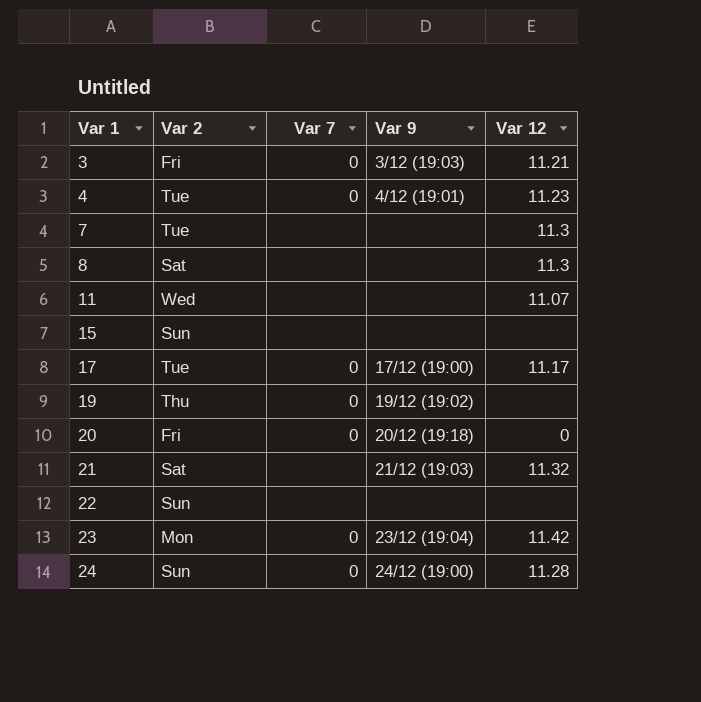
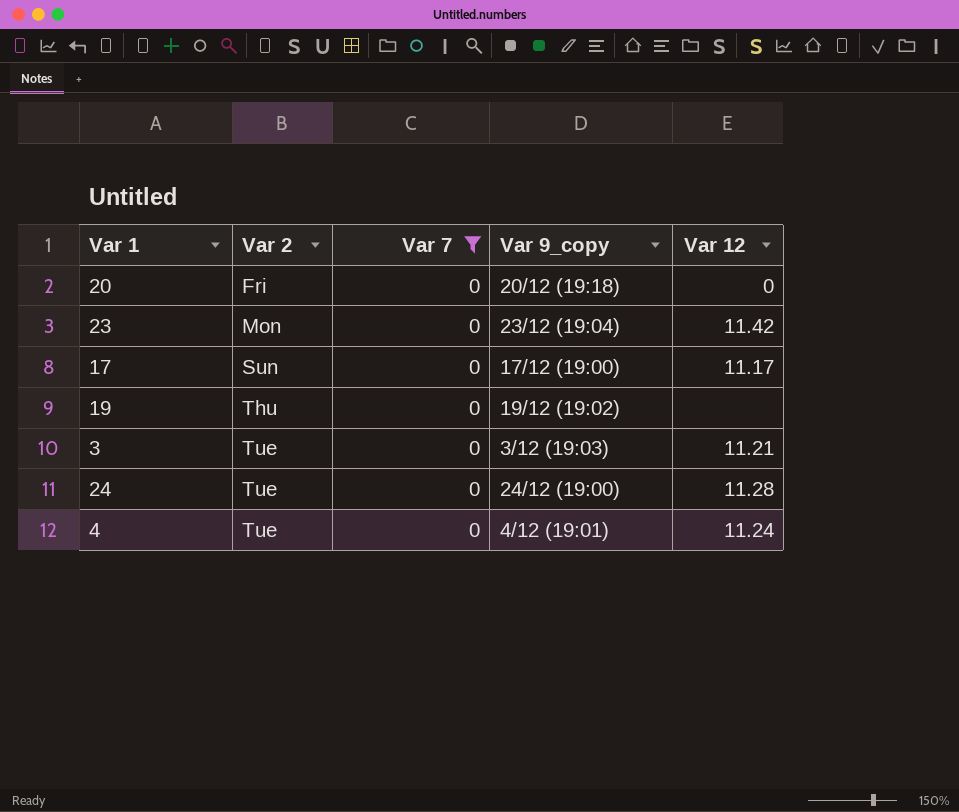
filter: none -> Var 7 = 0
row order: Var 1 ascending -> Var 2 ascending
column name: Var 9 -> Var 9_copy
17 | Var 2: Tue -> Sun
3 | Var 2: Fri -> Tue
24 | Var 2: Sun -> Tue
4 | Var 12: 11.23 -> 11.24

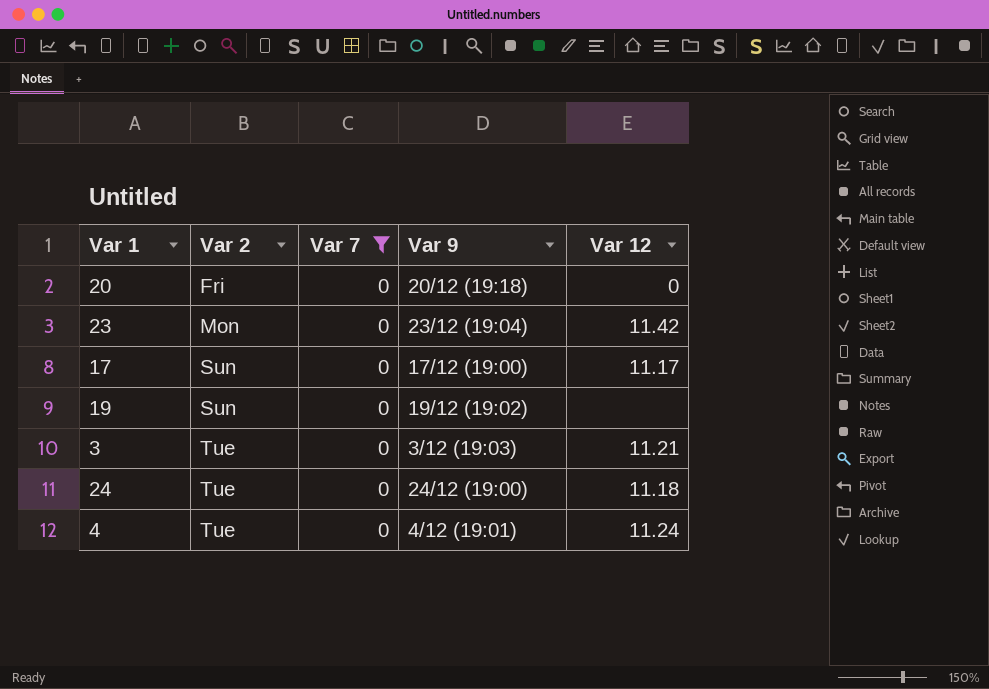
column name: Var 9_copy -> Var 9
19 | Var 2: Thu -> Sun
24 | Var 12: 11.28 -> 11.18

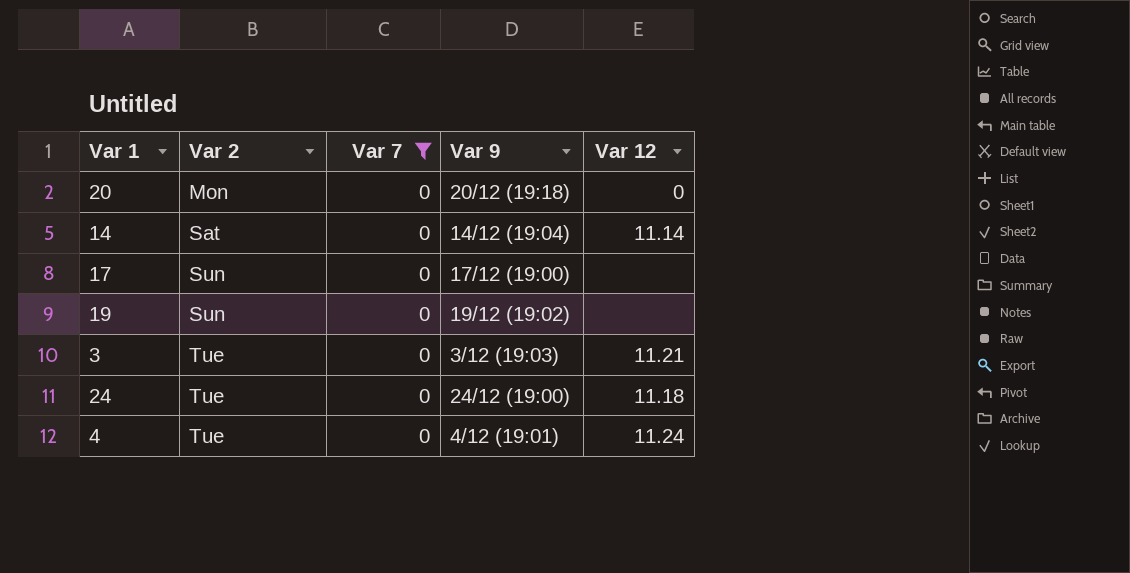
row 23: Mon | 0 | 23/12 (19:04) | 11.42 -> none
20 | Var 2: Fri -> Mon
row 14: none -> Sat | 0 | 14/12 (19:04) | 11.14
17 | Var 12: 11.17 -> none

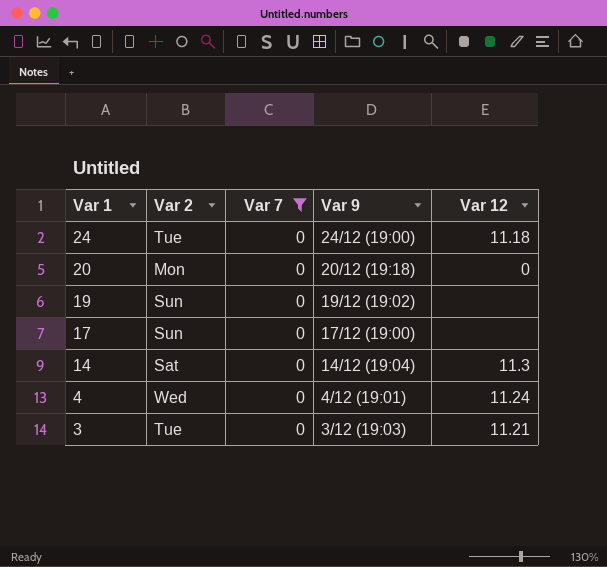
row order: Var 2 ascending -> Var 1 descending
14 | Var 12: 11.14 -> 11.3
4 | Var 2: Tue -> Wed

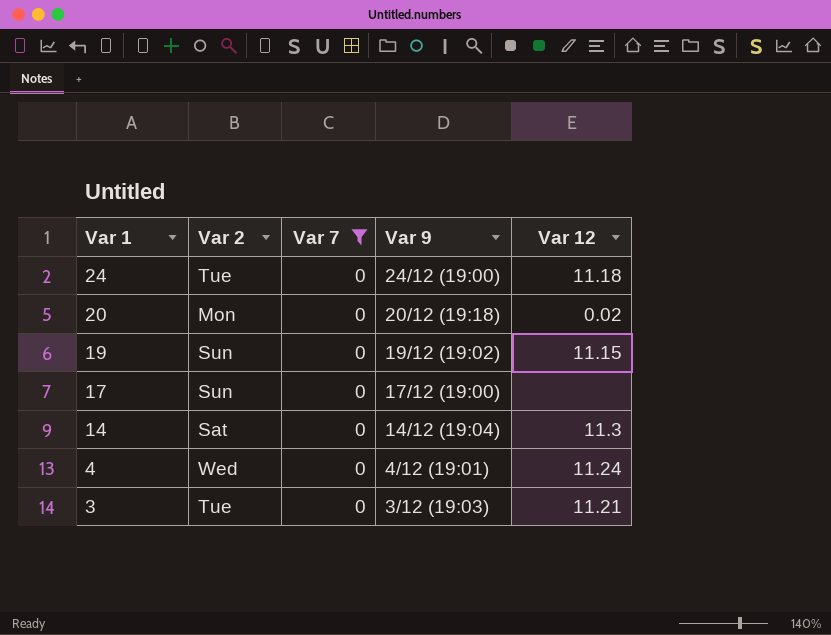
20 | Var 12: 0 -> 0.02
19 | Var 12: none -> 11.15

